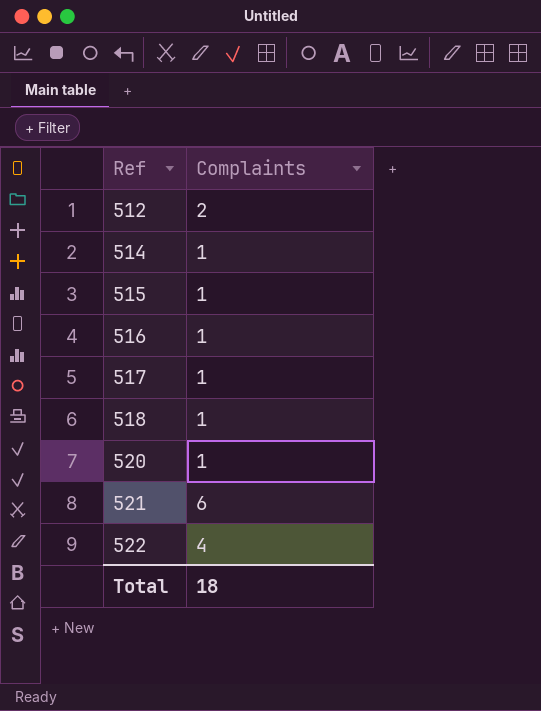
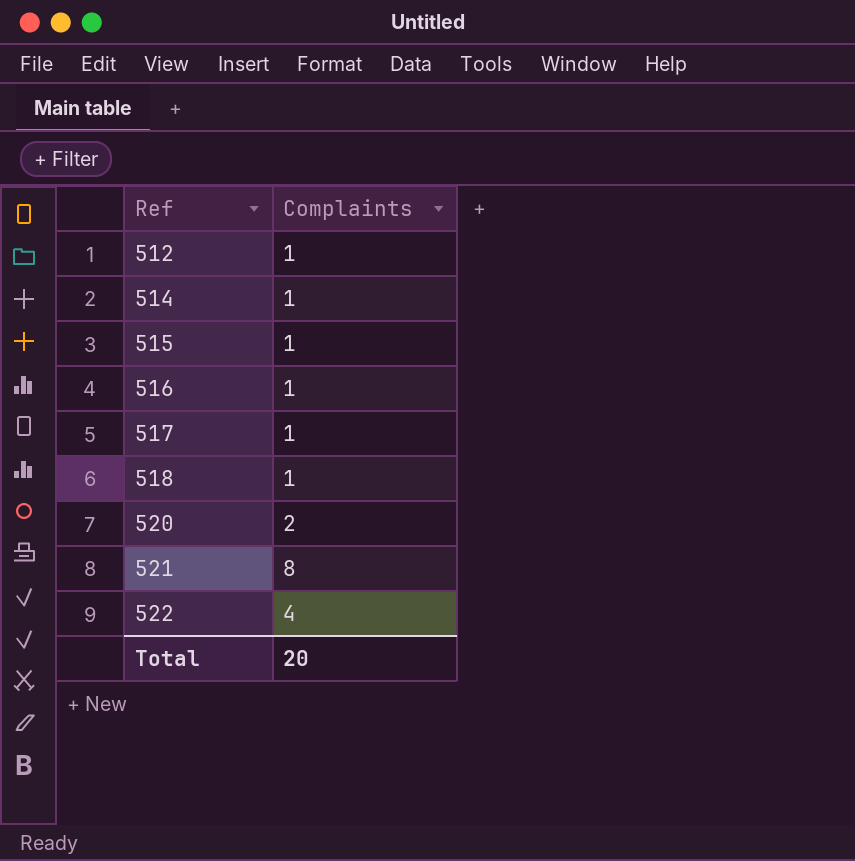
512 | Complaints: 2 -> 1
520 | Complaints: 1 -> 2
521 | Complaints: 6 -> 8
Total | Complaints: 18 -> 20

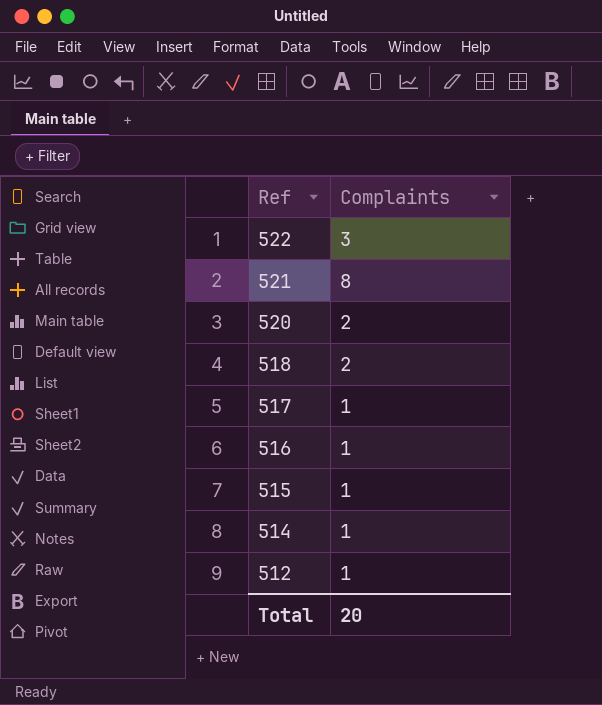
row order: Ref ascending -> Ref descending
522 | Complaints: 4 -> 3
518 | Complaints: 1 -> 2

